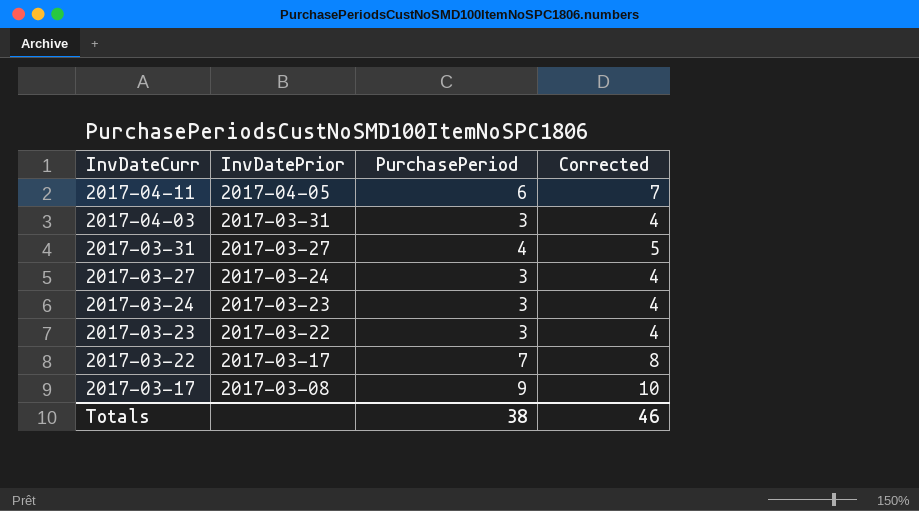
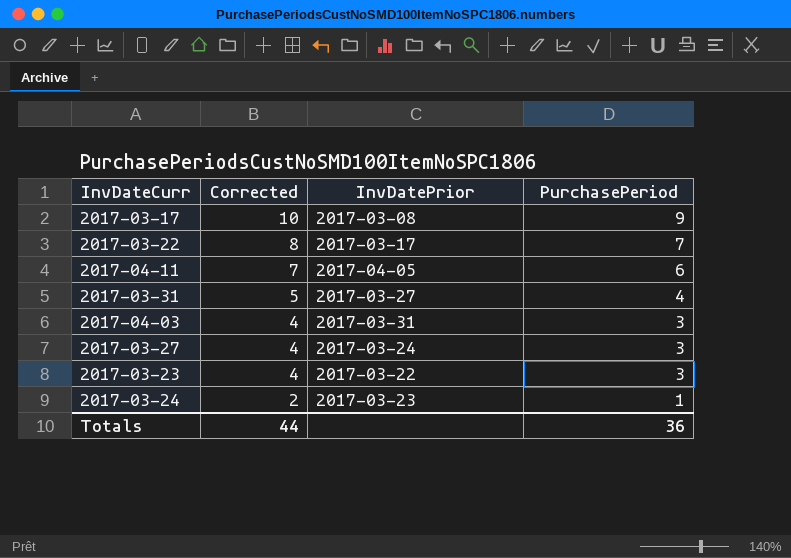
row order: InvDateCurr descending -> Corrected descending
column Corrected | position: 4 -> 2
2017-03-24 | Corrected: 4 -> 2
2017-03-24 | PurchasePeriod: 3 -> 1
Totals | Corrected: 46 -> 44
Totals | PurchasePeriod: 38 -> 36

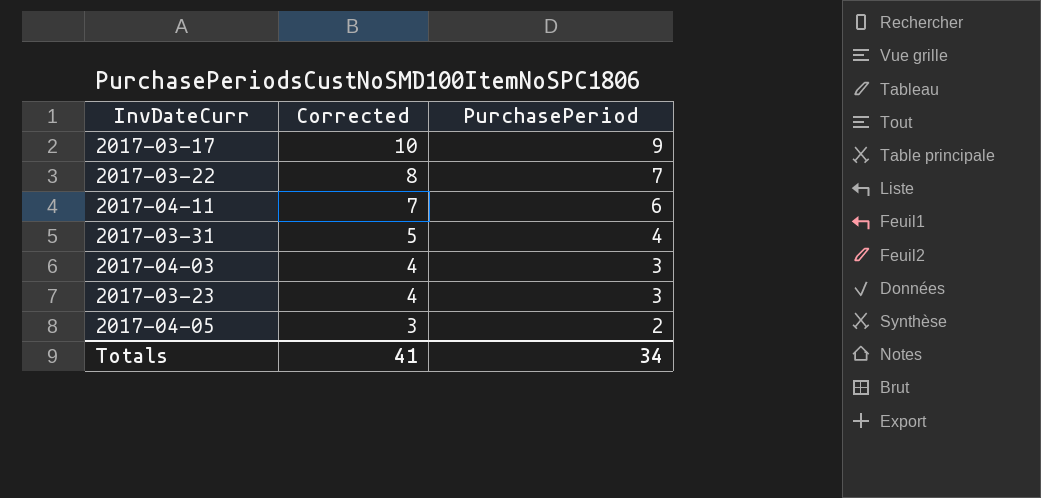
column InvDatePrior | position: 3 -> none
row 2017-03-27: 4 | 2017-03-24 | 3 -> none
row 2017-03-24: 2 | 2017-03-23 | 1 -> none
row 2017-04-05: none -> 3 | 2
Totals | Corrected: 44 -> 41
Totals | PurchasePeriod: 36 -> 34

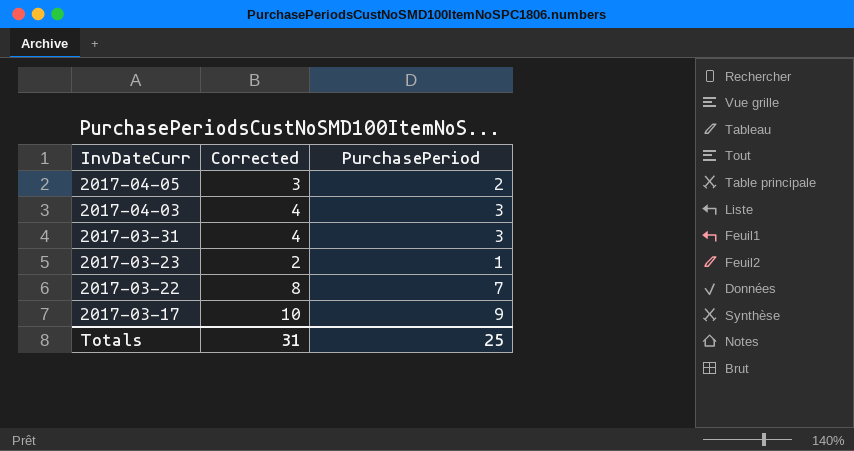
row order: Corrected descending -> InvDateCurr descending
row 2017-04-11: 7 | 6 -> none
2017-03-31 | Corrected: 5 -> 4
2017-03-31 | PurchasePeriod: 4 -> 3
2017-03-23 | Corrected: 4 -> 2
2017-03-23 | PurchasePeriod: 3 -> 1
Totals | Corrected: 41 -> 31
Totals | PurchasePeriod: 34 -> 25

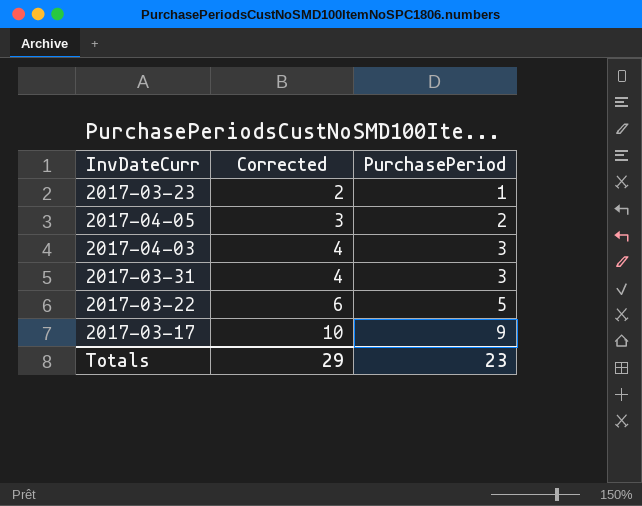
row order: InvDateCurr descending -> Corrected ascending
2017-03-22 | Corrected: 8 -> 6
2017-03-22 | PurchasePeriod: 7 -> 5
Totals | Corrected: 31 -> 29
Totals | PurchasePeriod: 25 -> 23

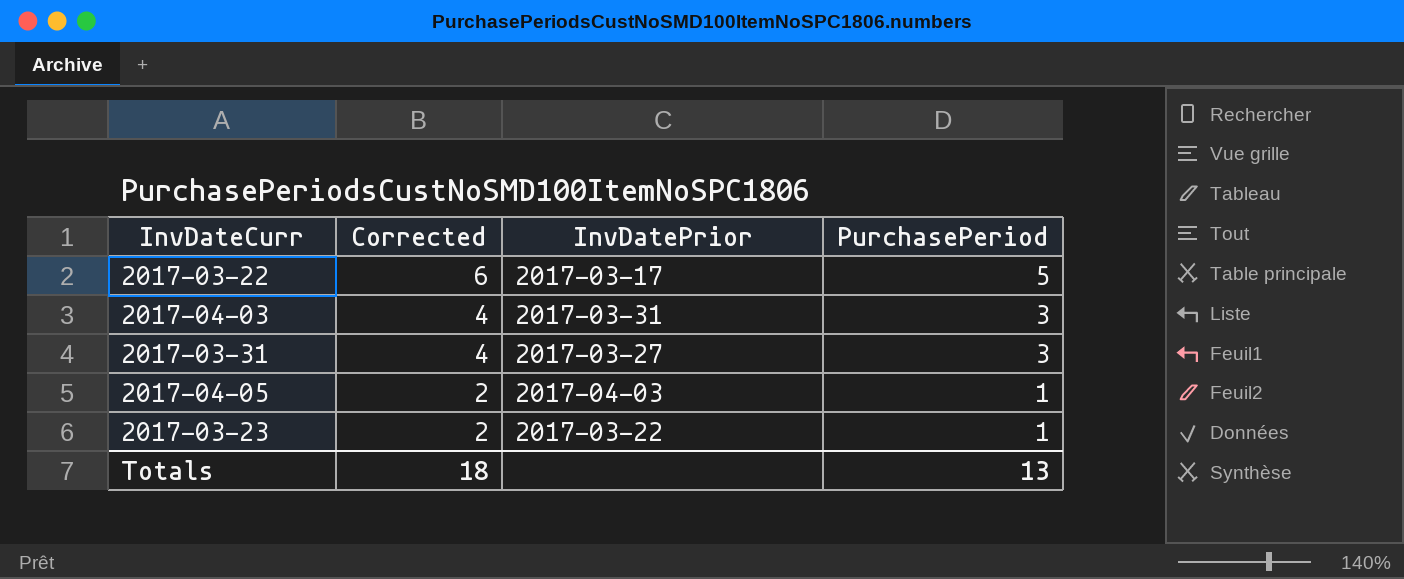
row order: Corrected ascending -> Corrected descending
column InvDatePrior | position: none -> 3
row 2017-03-17: 10 | 9 -> none
2017-04-05 | Corrected: 3 -> 2
2017-04-05 | PurchasePeriod: 2 -> 1
Totals | Corrected: 29 -> 18
Totals | PurchasePeriod: 23 -> 13

